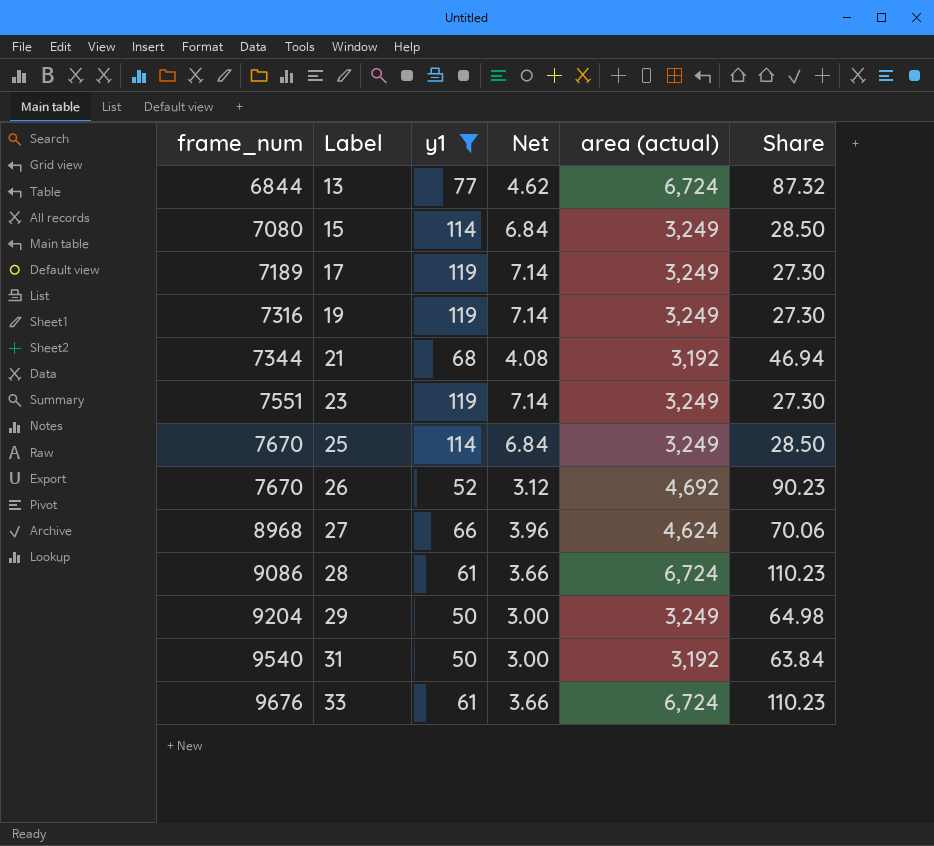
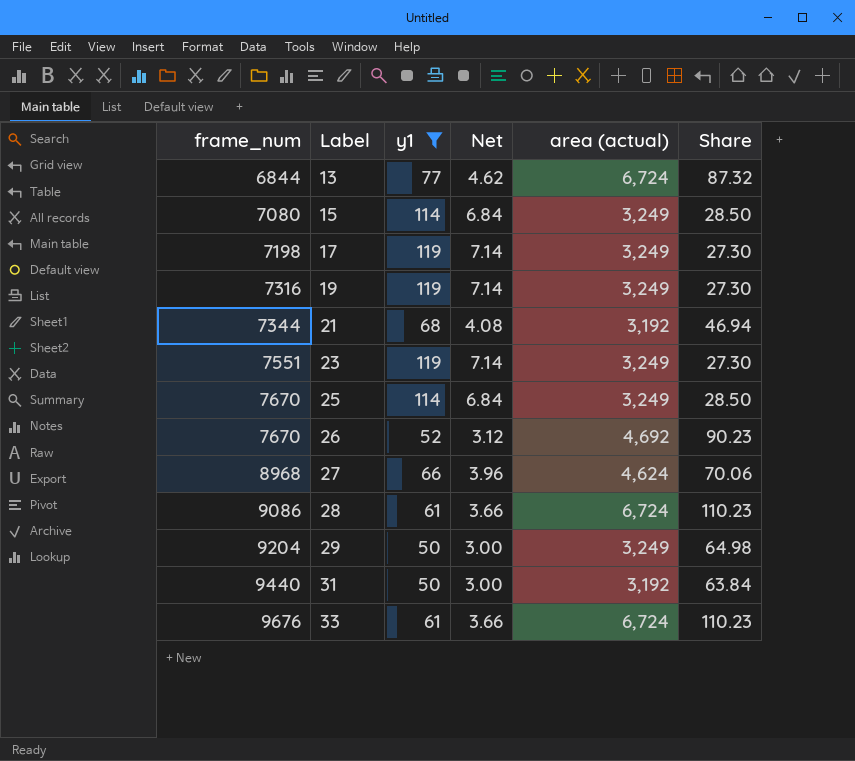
17 | frame_num: 7189 -> 7198
31 | frame_num: 9540 -> 9440

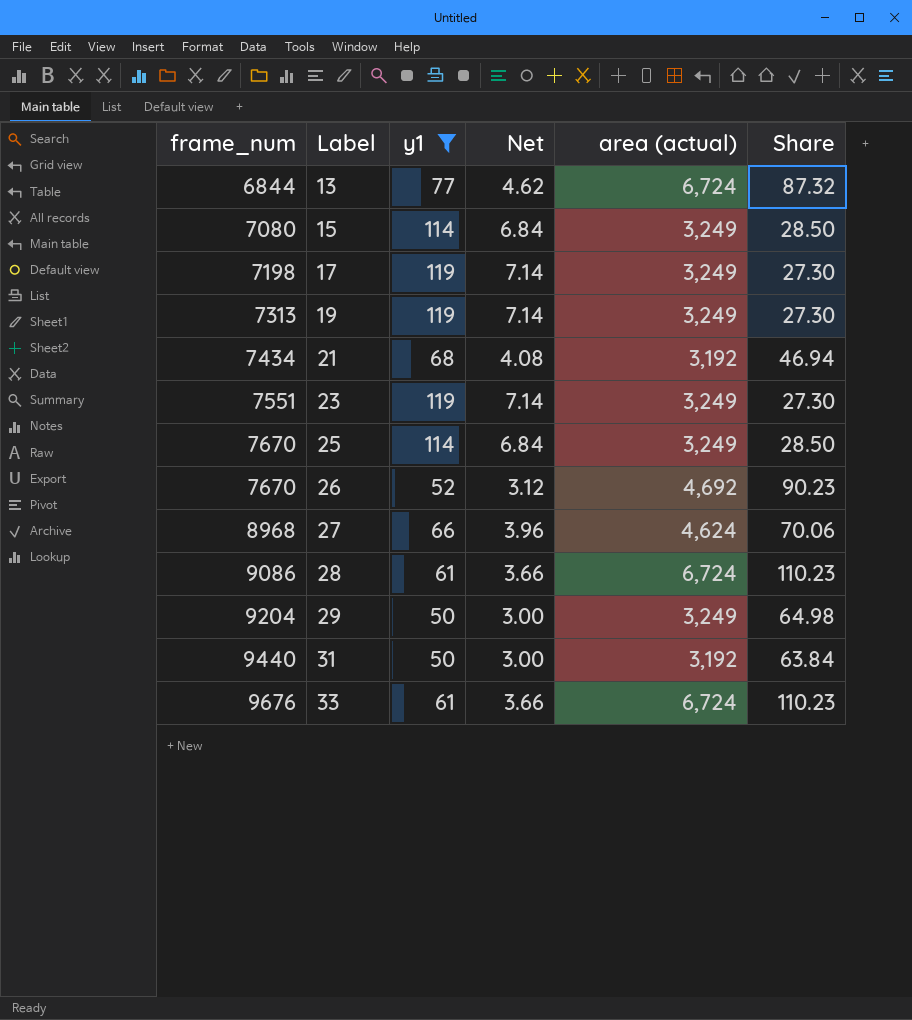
19 | frame_num: 7316 -> 7313
21 | frame_num: 7344 -> 7434

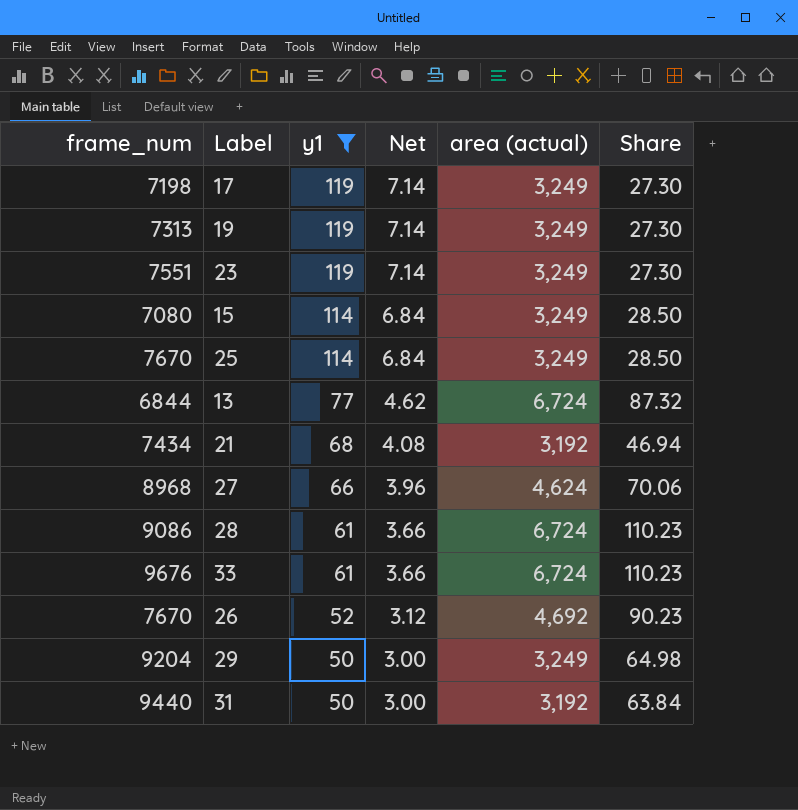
row order: frame_num ascending -> y1 descending

